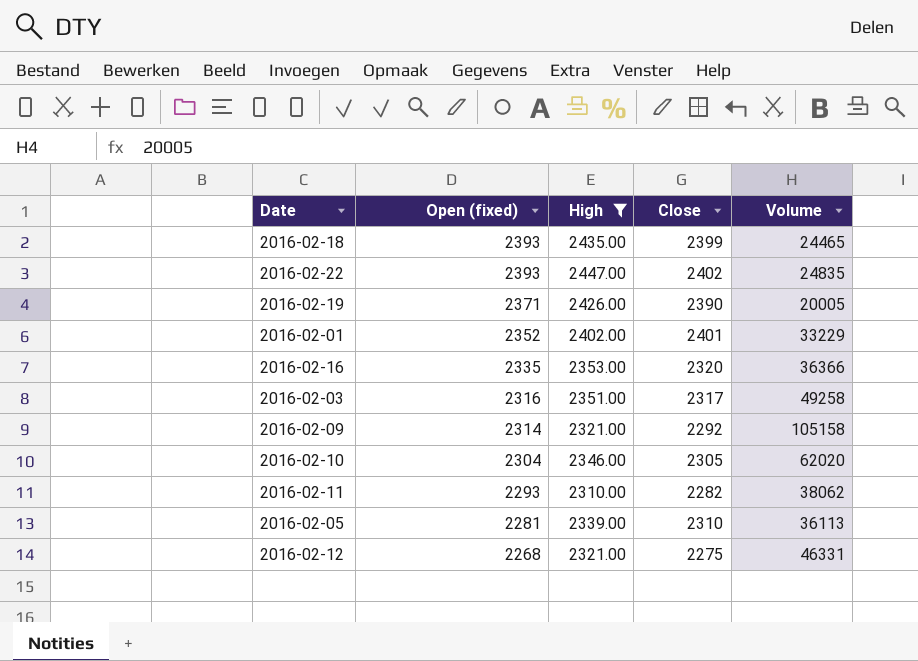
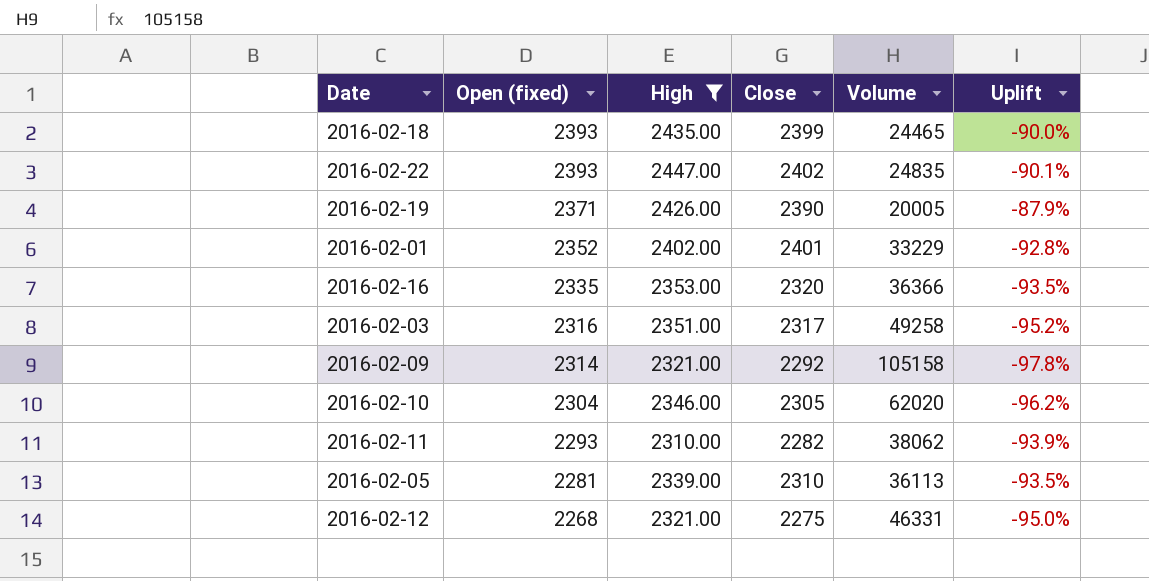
column Uplift | formula: none -> ([High] - [Volume]) / [Volume]

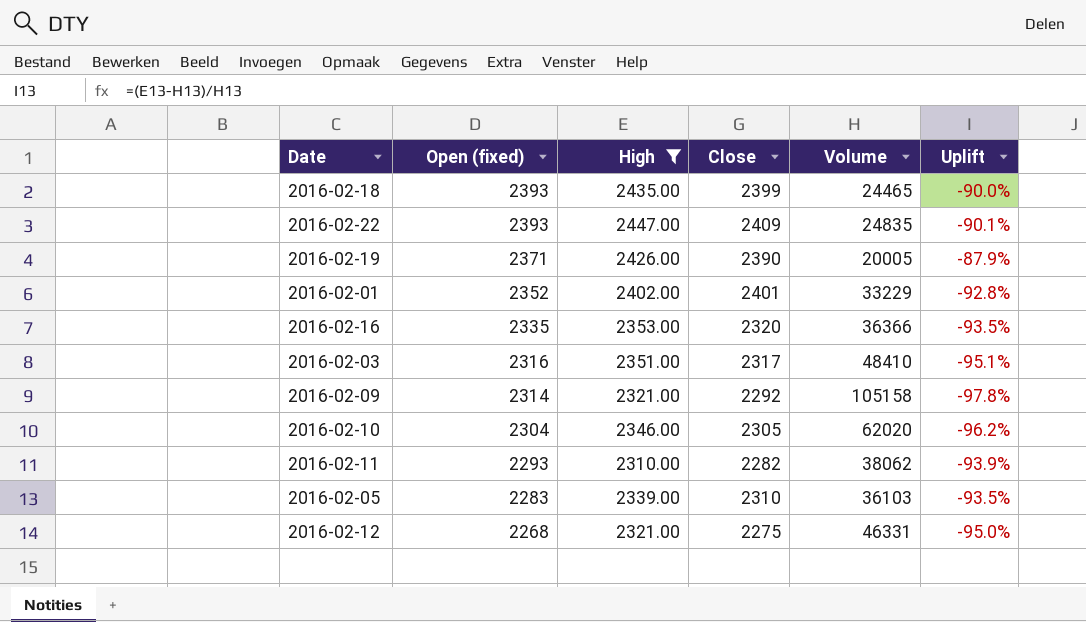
2016-02-22 | Close: 2402 -> 2409
2016-02-03 | Volume: 49258 -> 48410
2016-02-03 | Uplift: -95.2% -> -95.1%
2016-02-05 | Open (fixed): 2281 -> 2283
2016-02-05 | Volume: 36113 -> 36103

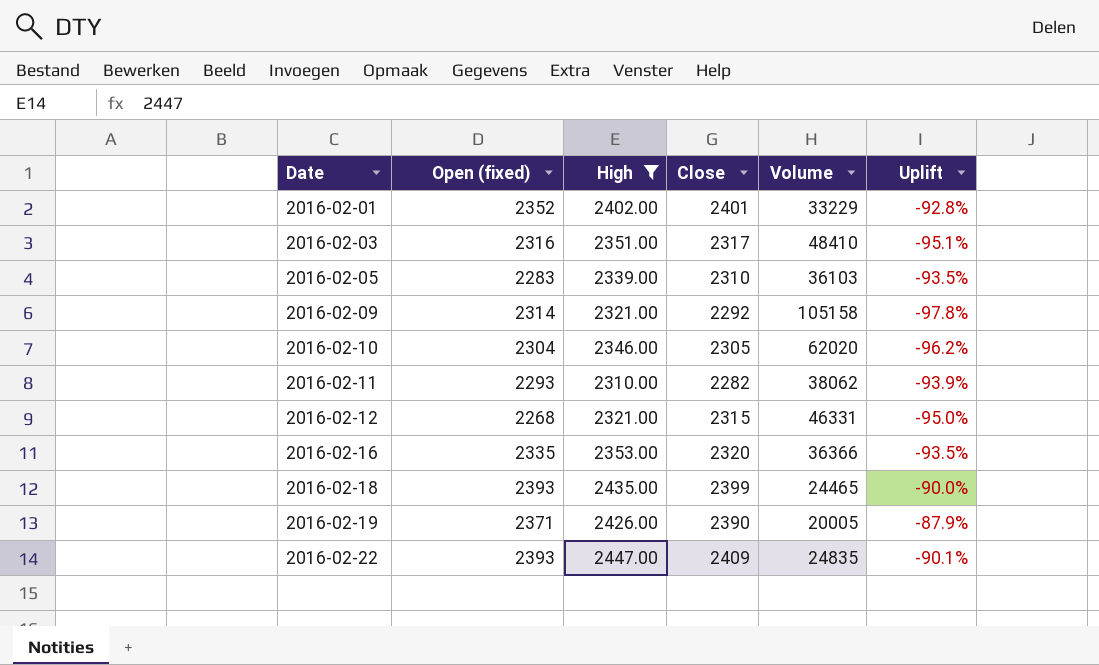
row order: Open (fixed) descending -> Date ascending
2016-02-12 | Close: 2275 -> 2315

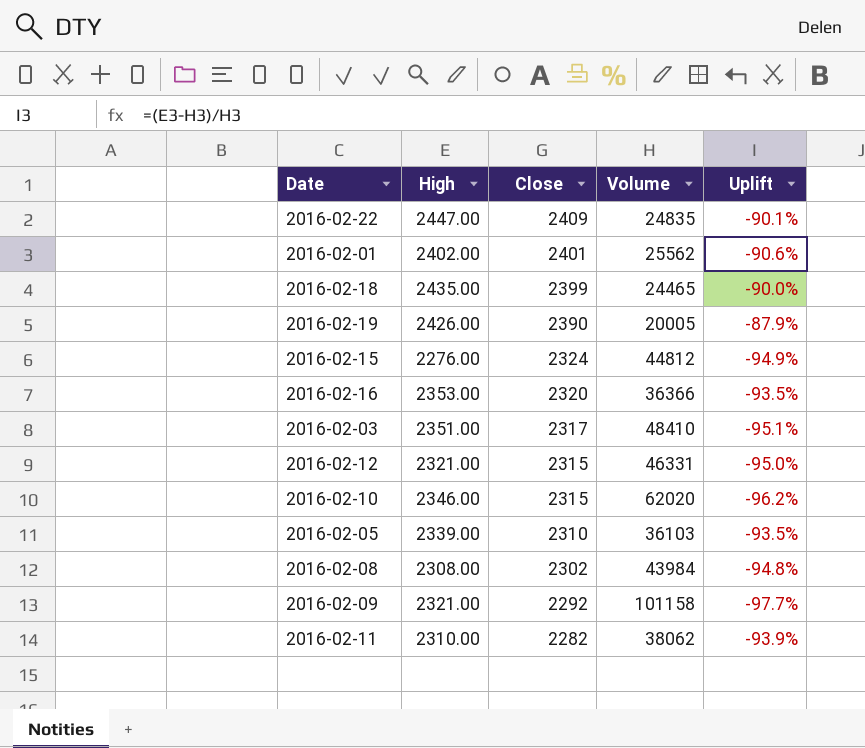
filter: High >= 2310.00 -> none
row order: Date ascending -> Close descending
column Open (fixed) | position: 2 -> none
2016-02-01 | Volume: 33229 -> 25562
2016-02-01 | Uplift: -92.8% -> -90.6%
2016-02-10 | Close: 2305 -> 2315
2016-02-09 | Volume: 105158 -> 101158
2016-02-09 | Uplift: -97.8% -> -97.7%

